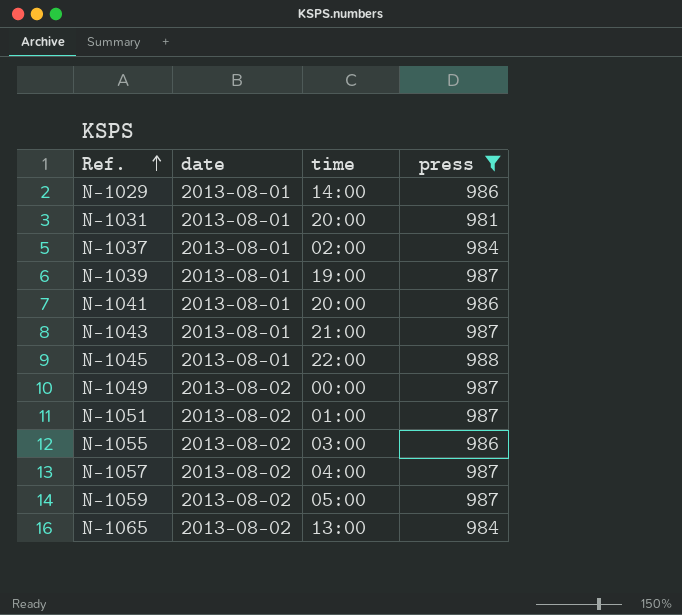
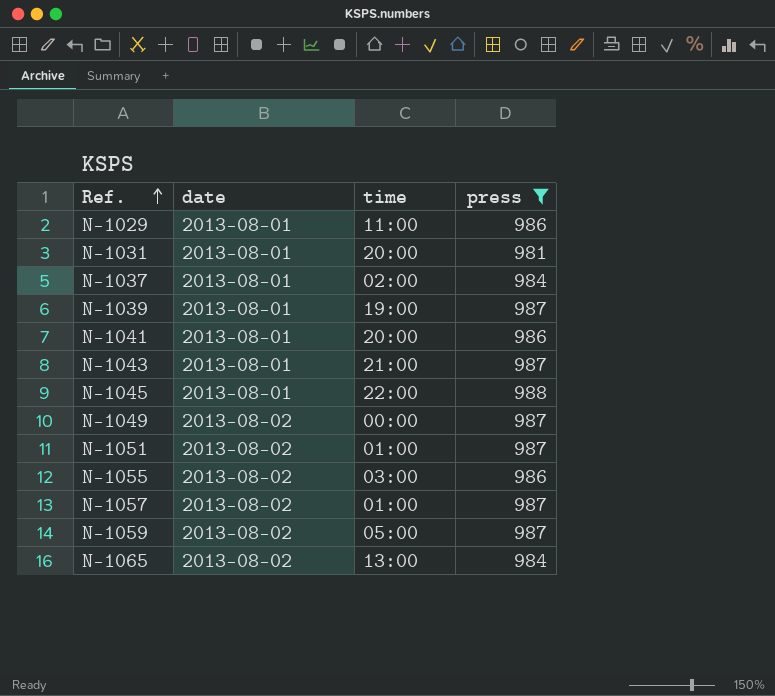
N-1029 | time: 14:00 -> 11:00
N-1057 | time: 04:00 -> 01:00

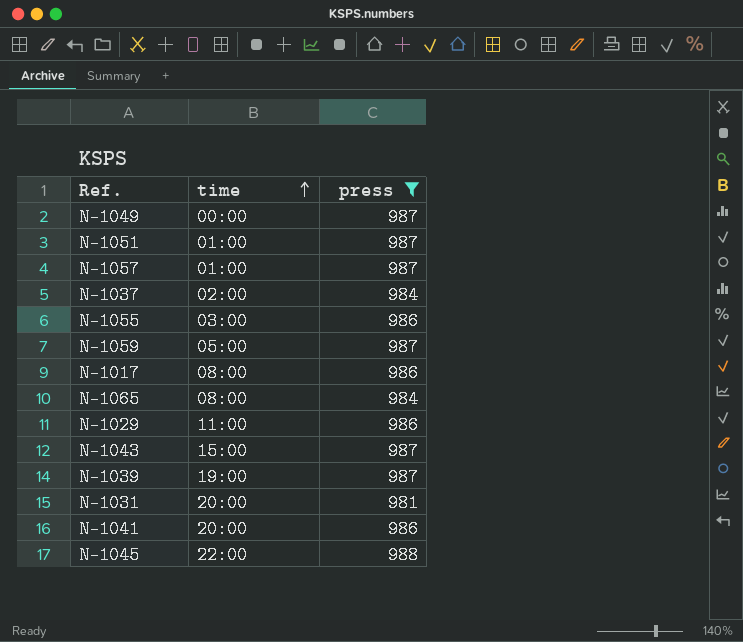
row order: Ref. ascending -> time ascending
column date | position: 2 -> none
row N-1017: none -> 08:00 | 986
N-1065 | time: 13:00 -> 08:00
N-1043 | time: 21:00 -> 15:00

